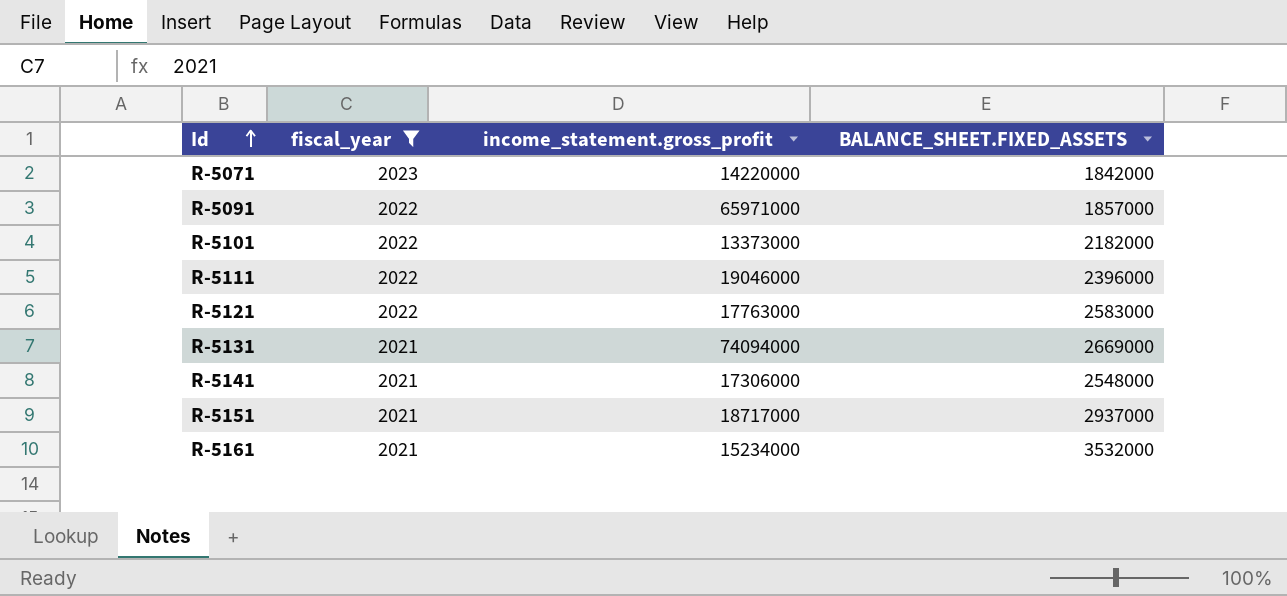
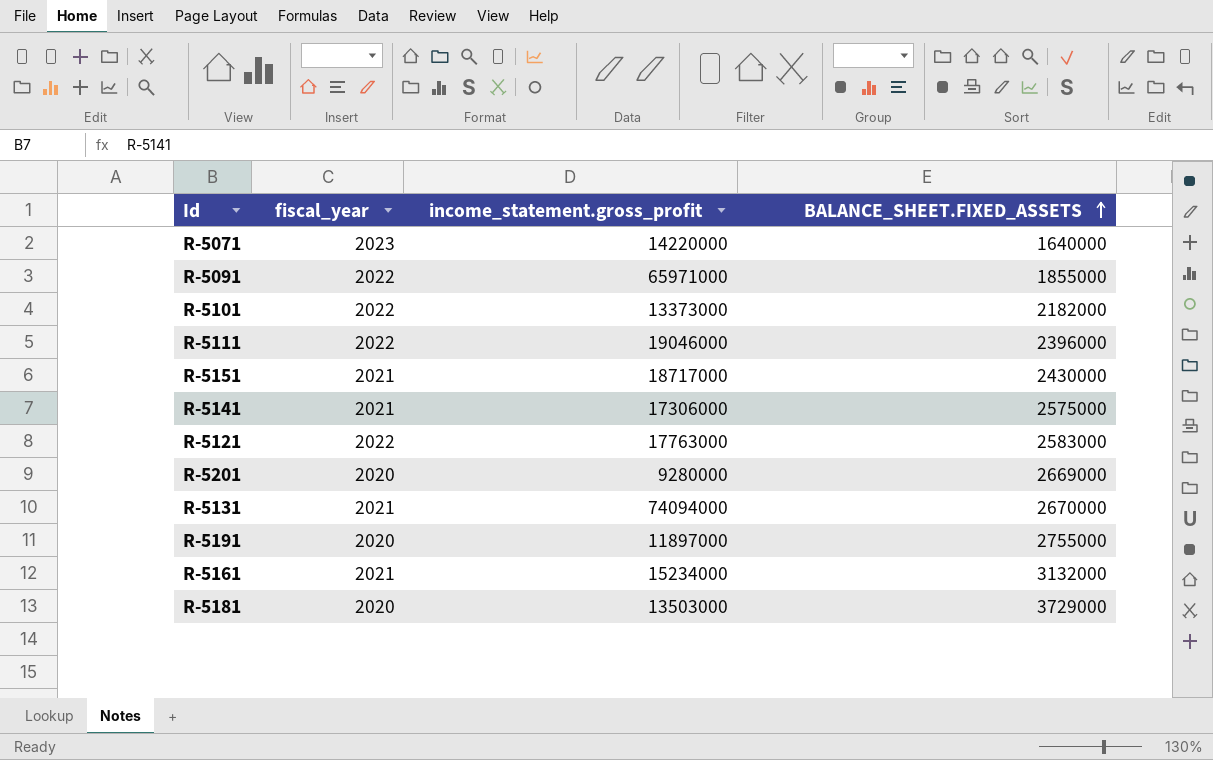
filter: fiscal_year != 2020 -> none
row order: Id ascending -> BALANCE_SHEET.FIXED_ASSETS ascending
R-5071 | BALANCE_SHEET.FIXED_ASSETS: 1842000 -> 1640000
R-5091 | BALANCE_SHEET.FIXED_ASSETS: 1857000 -> 1855000
R-5151 | BALANCE_SHEET.FIXED_ASSETS: 2937000 -> 2430000
R-5141 | BALANCE_SHEET.FIXED_ASSETS: 2548000 -> 2575000
R-5131 | BALANCE_SHEET.FIXED_ASSETS: 2669000 -> 2670000
R-5161 | BALANCE_SHEET.FIXED_ASSETS: 3532000 -> 3132000

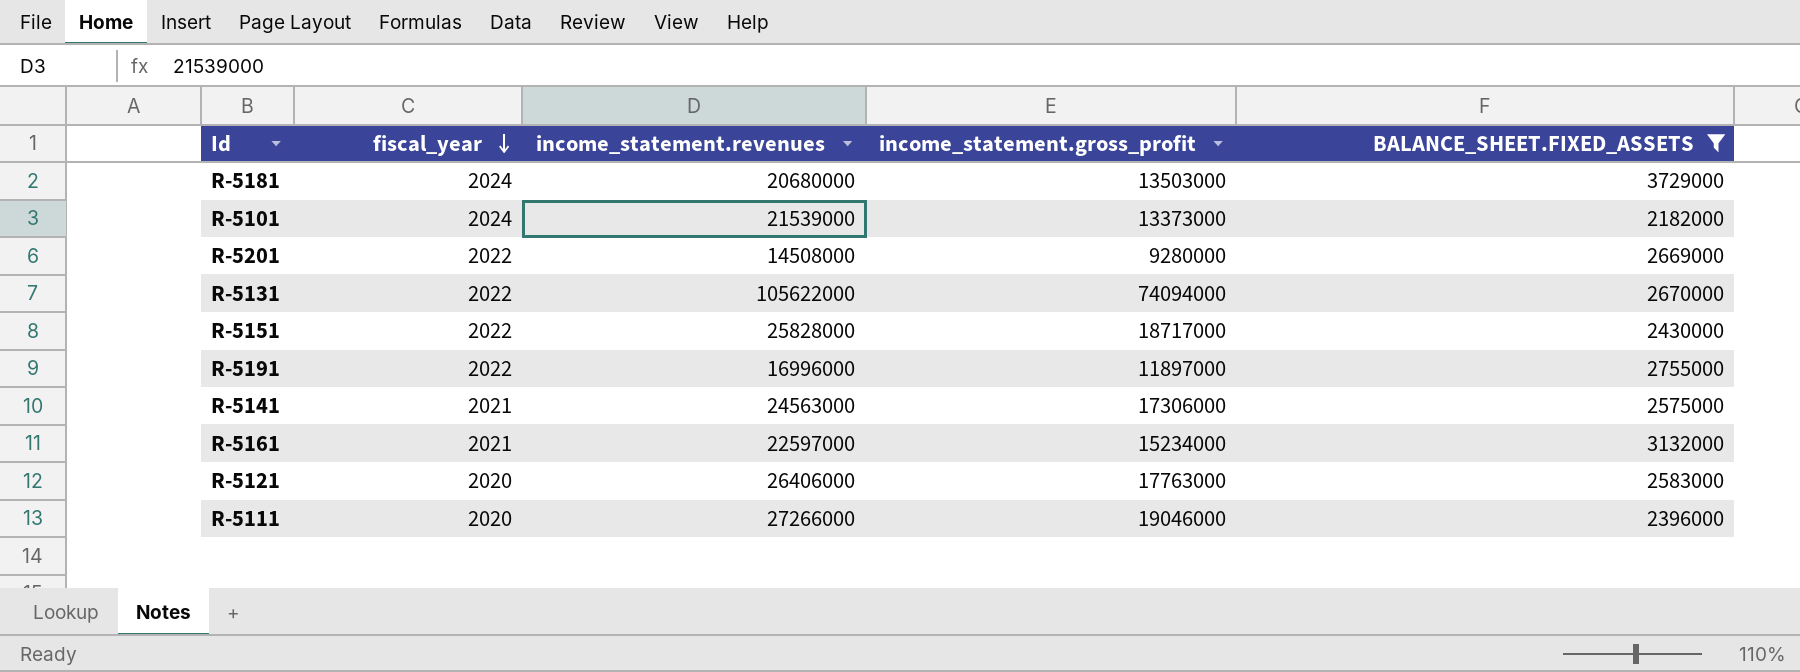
filter: none -> BALANCE_SHEET.FIXED_ASSETS >= 2182000
row order: BALANCE_SHEET.FIXED_ASSETS ascending -> fiscal_year descending
column income_statement.revenues | position: none -> 3
R-5181 | fiscal_year: 2020 -> 2024
R-5101 | fiscal_year: 2022 -> 2024
R-5201 | fiscal_year: 2020 -> 2022
R-5131 | fiscal_year: 2021 -> 2022
R-5151 | fiscal_year: 2021 -> 2022
R-5191 | fiscal_year: 2020 -> 2022
R-5121 | fiscal_year: 2022 -> 2020
R-5111 | fiscal_year: 2022 -> 2020

